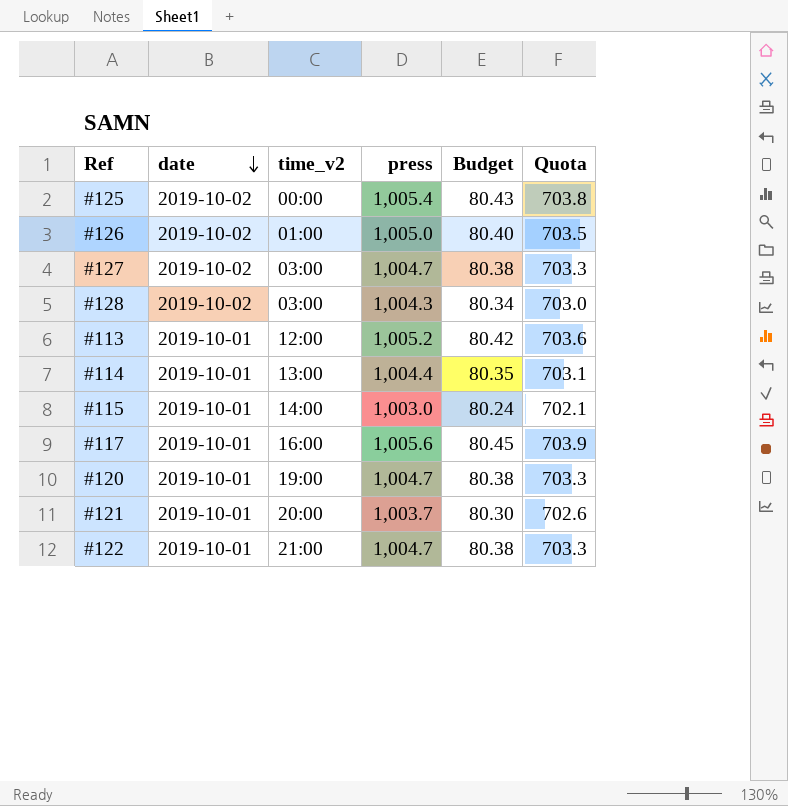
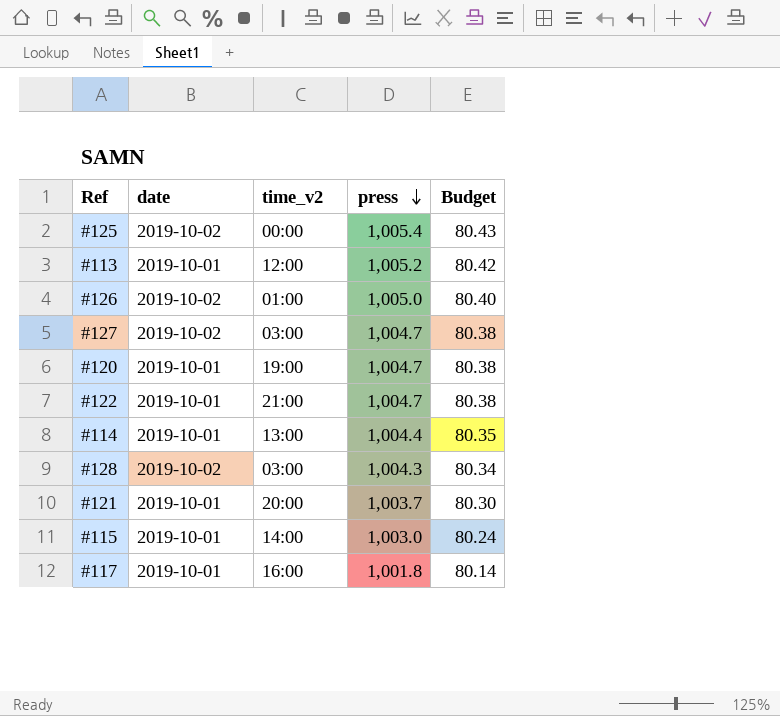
row order: date descending -> press descending
column Quota | formula: [press] * 0.7 -> none
#117 | press: 1,005.6 -> 1,001.8
#117 | Budget: 80.45 -> 80.14

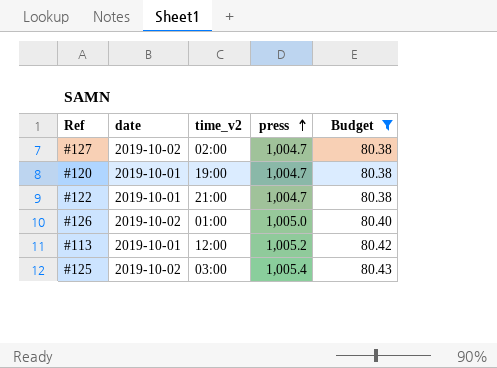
filter: none -> Budget >= 80.38
row order: press descending -> press ascending
#127 | time_v2: 03:00 -> 02:00
#125 | time_v2: 00:00 -> 03:00

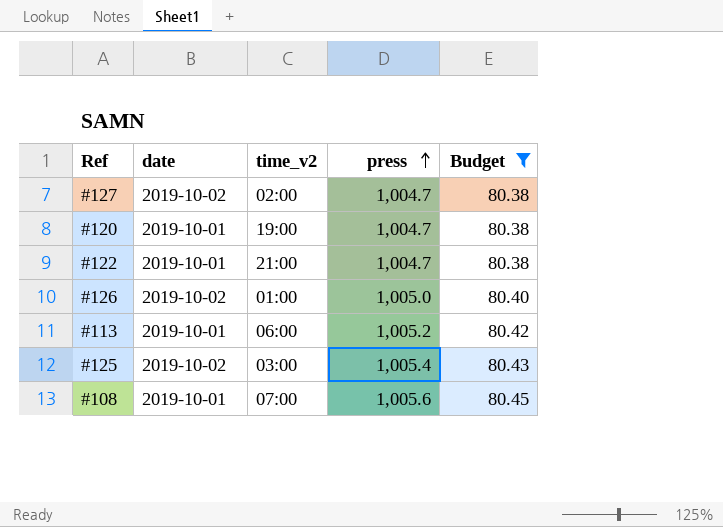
#113 | time_v2: 12:00 -> 06:00
row #108: none -> 2019-10-01 | 07:00 | 1,005.6 | 80.45

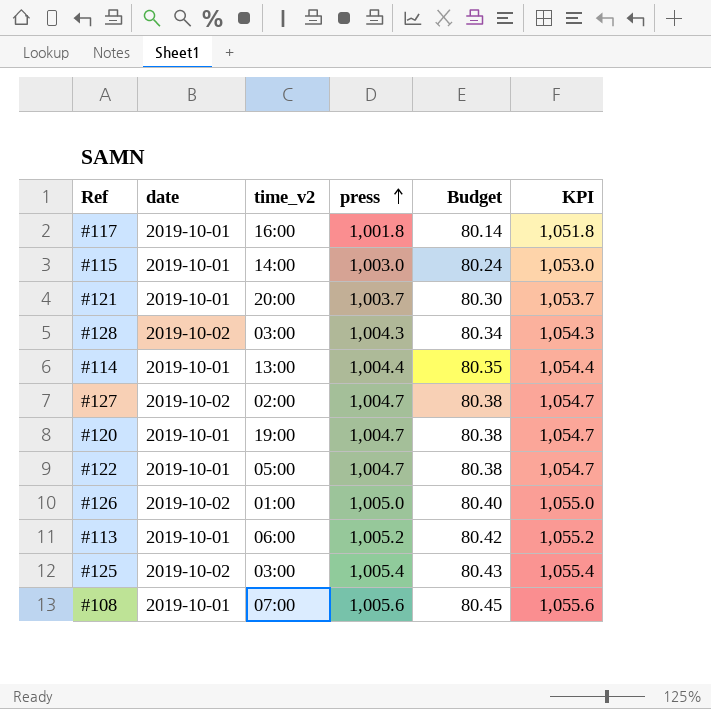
filter: Budget >= 80.38 -> none
column KPI | formula: none -> [press] + 50
#122 | time_v2: 21:00 -> 05:00

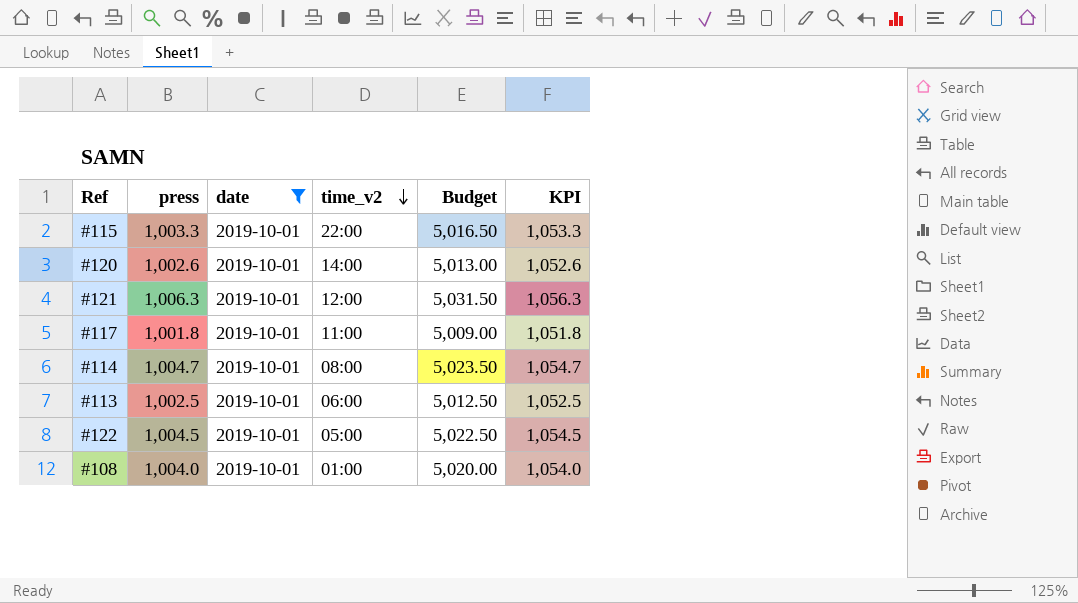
filter: none -> date = 2019-10-01
row order: press ascending -> time_v2 descending
column press | position: 4 -> 2
column Budget | formula: [press] * 0.08 -> [press] * 5
#115 | press: 1,003.0 -> 1,003.3
#115 | time_v2: 14:00 -> 22:00
#115 | KPI: 1,053.0 -> 1,053.3
#120 | press: 1,004.7 -> 1,002.6
#120 | time_v2: 19:00 -> 14:00
#120 | KPI: 1,054.7 -> 1,052.6
#121 | press: 1,003.7 -> 1,006.3
#121 | time_v2: 20:00 -> 12:00
#121 | KPI: 1,053.7 -> 1,056.3
#117 | time_v2: 16:00 -> 11:00
#114 | press: 1,004.4 -> 1,004.7
#114 | time_v2: 13:00 -> 08:00
#114 | KPI: 1,054.4 -> 1,054.7
#113 | press: 1,005.2 -> 1,002.5
#113 | KPI: 1,055.2 -> 1,052.5
#122 | press: 1,004.7 -> 1,004.5
#122 | KPI: 1,054.7 -> 1,054.5
#108 | press: 1,005.6 -> 1,004.0
#108 | time_v2: 07:00 -> 01:00
#108 | KPI: 1,055.6 -> 1,054.0

